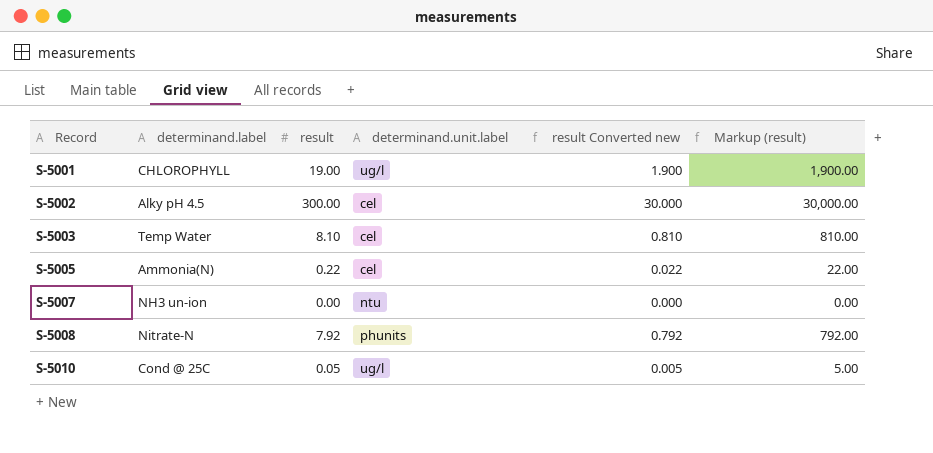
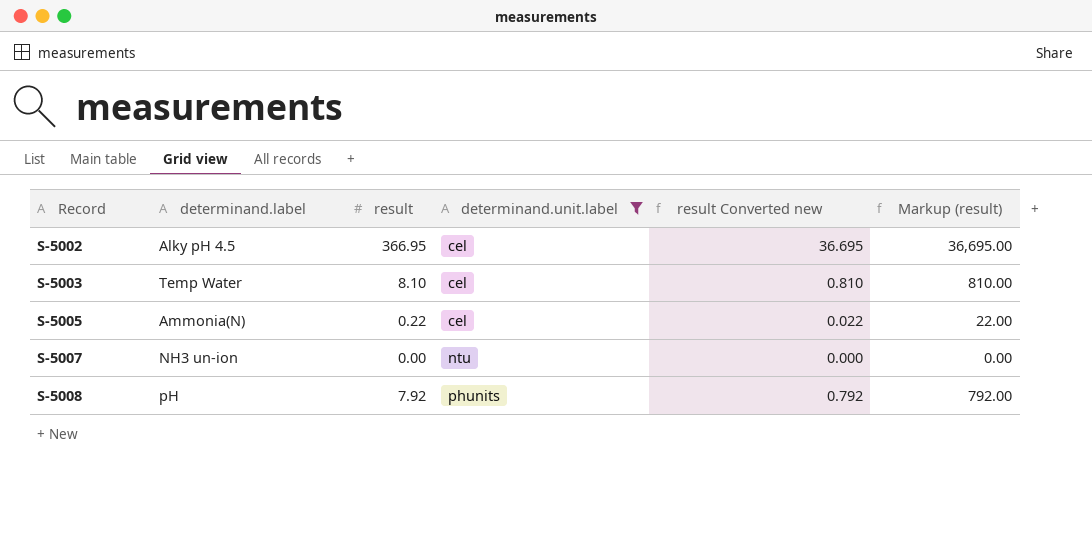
filter: none -> determinand.unit.label != ug/l
S-5002 | result: 300.00 -> 366.95
S-5002 | result Converted new: 30.000 -> 36.695
S-5002 | Markup (result): 30,000.00 -> 36,695.00
S-5008 | determinand.label: Nitrate-N -> pH

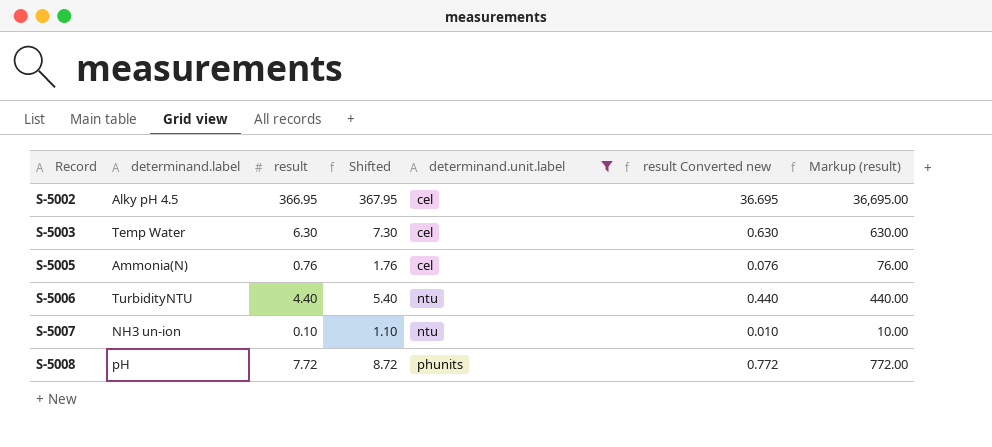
column Shifted | formula: none -> [result] + 1
S-5003 | result: 8.10 -> 6.30
S-5003 | result Converted new: 0.810 -> 0.630
S-5003 | Markup (result): 810.00 -> 630.00
S-5005 | result: 0.22 -> 0.76
S-5005 | result Converted new: 0.022 -> 0.076
S-5005 | Markup (result): 22.00 -> 76.00
row S-5006: none -> TurbidityNTU | 4.40 | 5.40 | ntu | 0.440 | 440.00
S-5007 | result: 0.00 -> 0.10
S-5007 | result Converted new: 0.000 -> 0.010
S-5007 | Markup (result): 0.00 -> 10.00
S-5008 | result: 7.92 -> 7.72
S-5008 | result Converted new: 0.792 -> 0.772
S-5008 | Markup (result): 792.00 -> 772.00

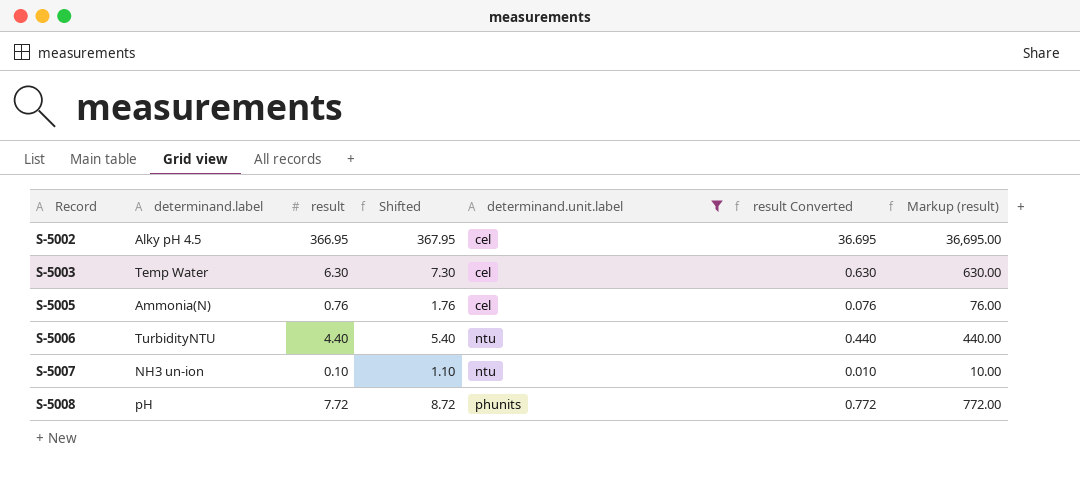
column name: result Converted new -> result Converted

